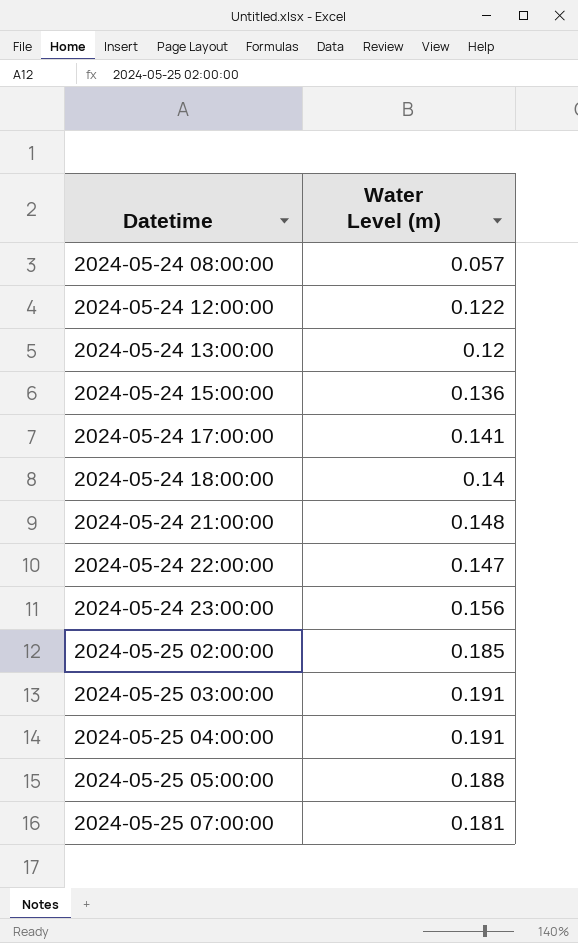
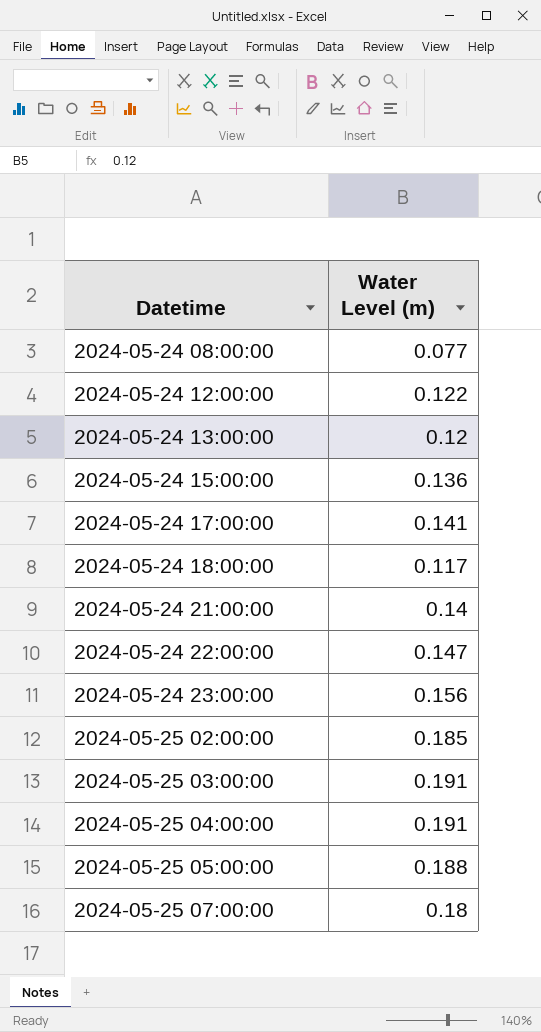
2024-05-24 08:00:00 | Water Level (m): 0.057 -> 0.077
2024-05-24 18:00:00 | Water Level (m): 0.14 -> 0.117
2024-05-24 21:00:00 | Water Level (m): 0.148 -> 0.14
2024-05-25 07:00:00 | Water Level (m): 0.181 -> 0.18

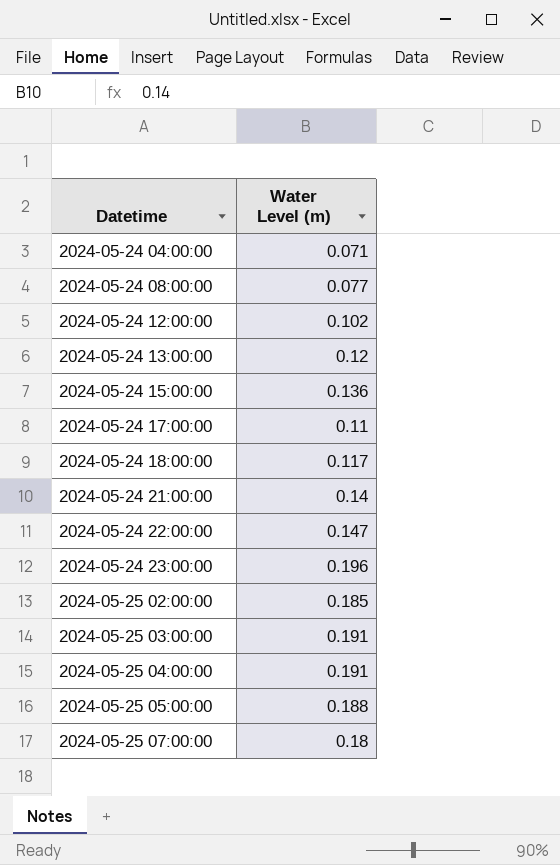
row 2024-05-24 04:00:00: none -> 0.071
2024-05-24 12:00:00 | Water Level (m): 0.122 -> 0.102
2024-05-24 17:00:00 | Water Level (m): 0.141 -> 0.11
2024-05-24 23:00:00 | Water Level (m): 0.156 -> 0.196

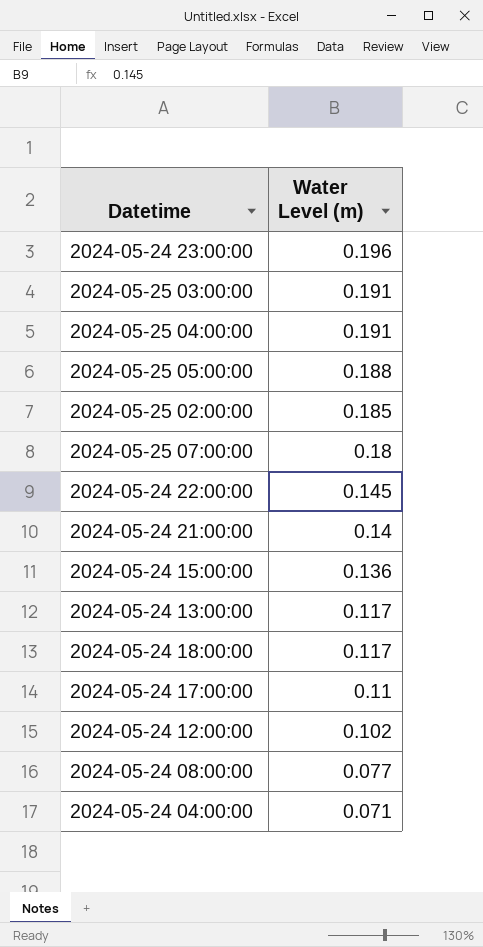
row order: Datetime ascending -> Water Level (m) descending
2024-05-24 22:00:00 | Water Level (m): 0.147 -> 0.145
2024-05-24 13:00:00 | Water Level (m): 0.12 -> 0.117

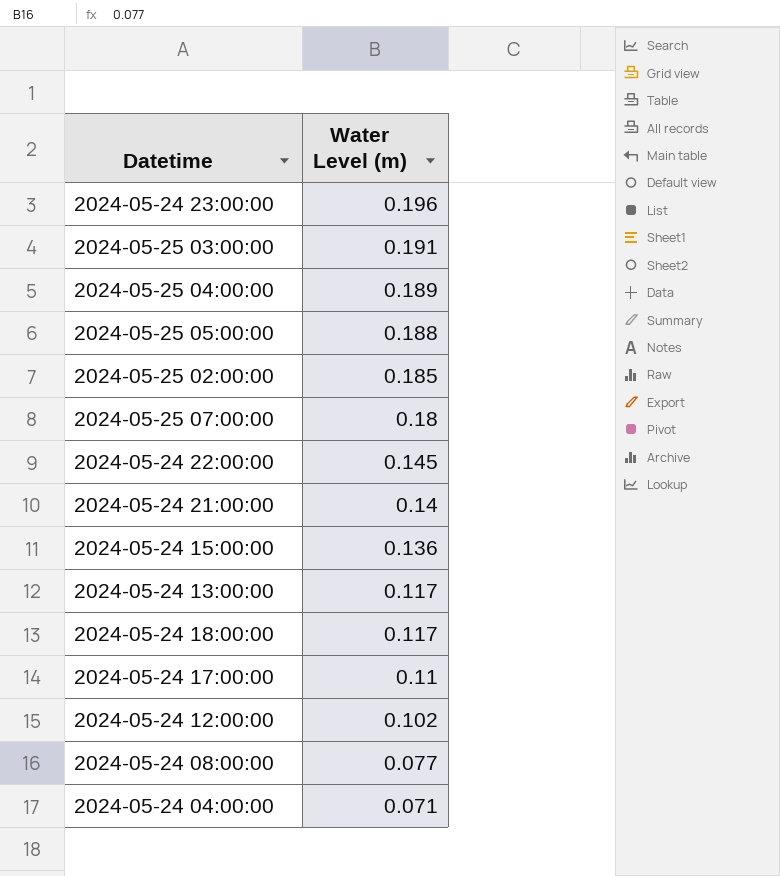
2024-05-25 04:00:00 | Water Level (m): 0.191 -> 0.189

